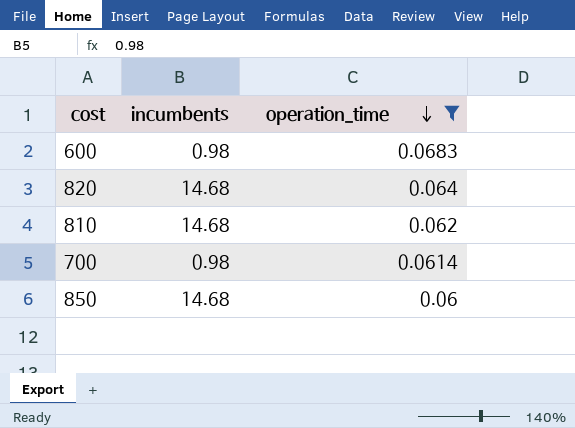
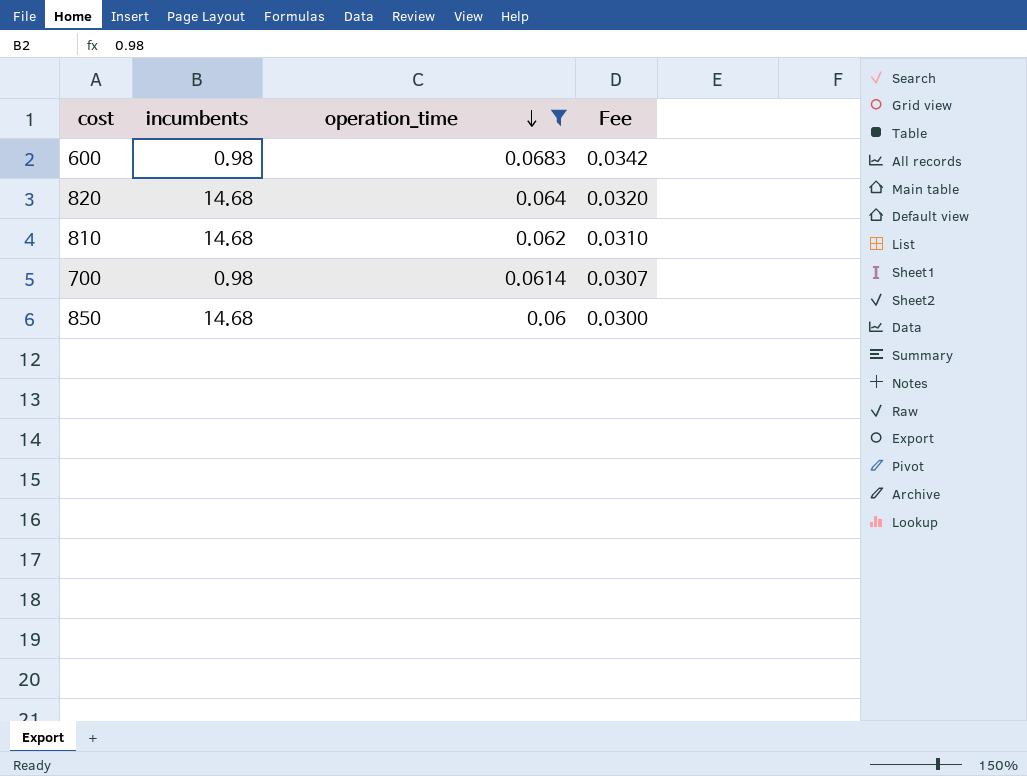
column Fee | formula: none -> [operation_time] * 0.5

